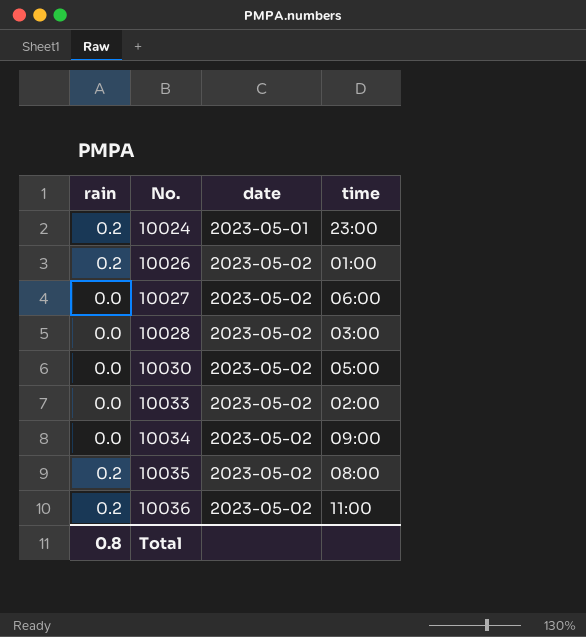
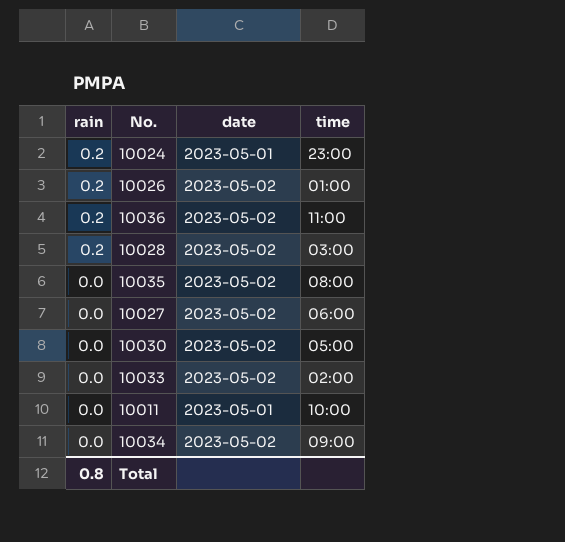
row order: No. ascending -> rain descending
10028 | rain: 0.0 -> 0.2
10035 | rain: 0.2 -> 0.0
row 10011: none -> 0.0 | 2023-05-01 | 10:00

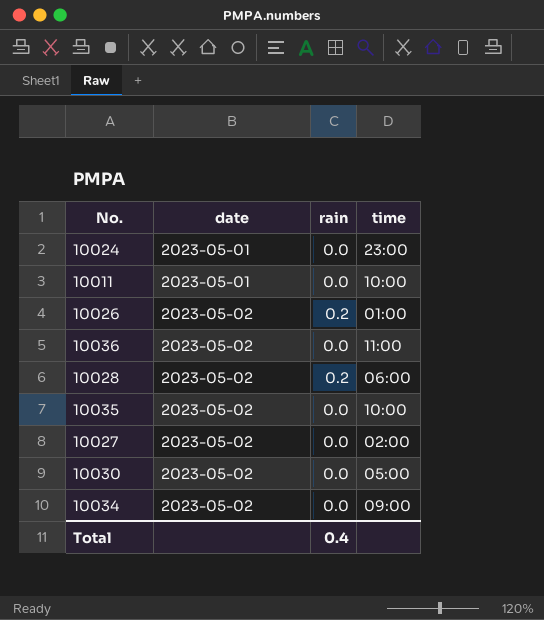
row order: rain descending -> date ascending
column rain | position: 1 -> 3
row 10033: 0.0 | 2023-05-02 | 02:00 -> none
10024 | rain: 0.2 -> 0.0
10036 | rain: 0.2 -> 0.0
10028 | time: 03:00 -> 06:00
10035 | time: 08:00 -> 10:00
10027 | time: 06:00 -> 02:00
Total | rain: 0.8 -> 0.4

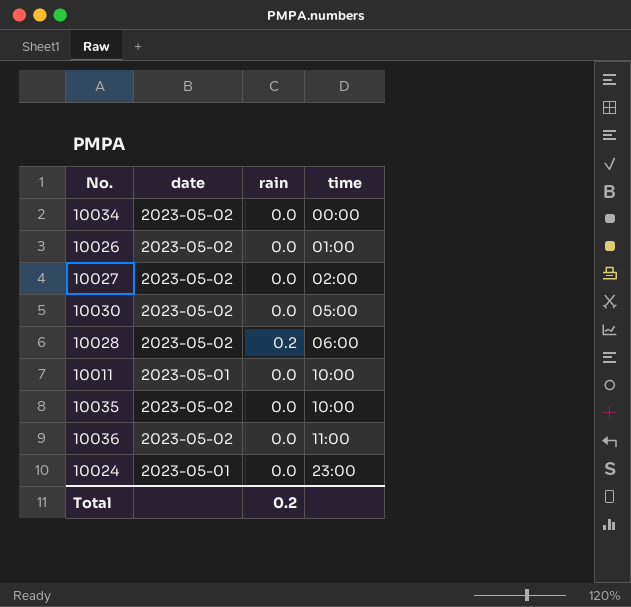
row order: date ascending -> time ascending
10034 | time: 09:00 -> 00:00
10026 | rain: 0.2 -> 0.0
Total | rain: 0.4 -> 0.2

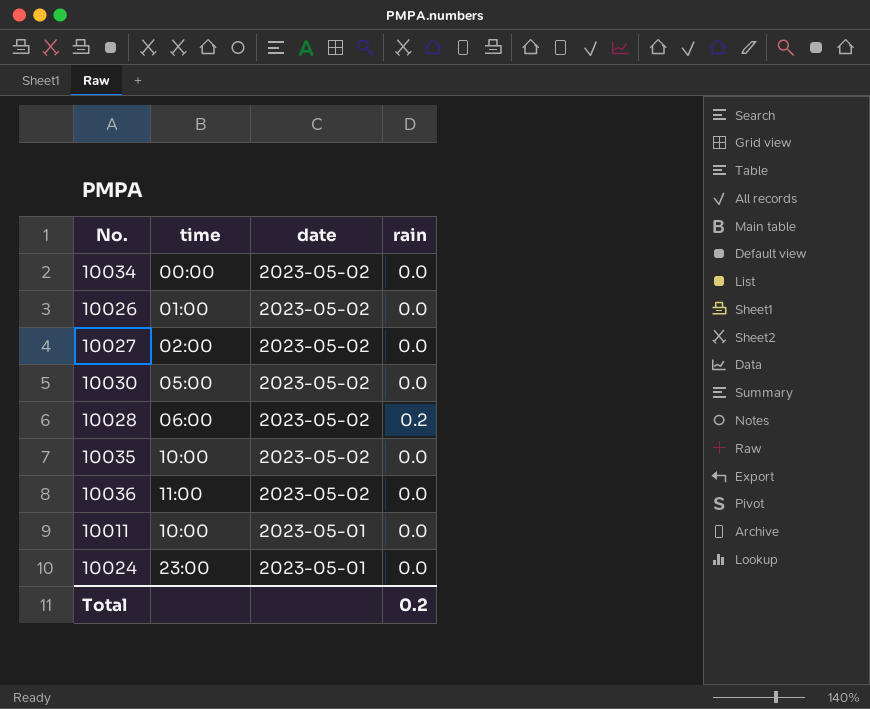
row order: time ascending -> date descending
column time | position: 4 -> 2

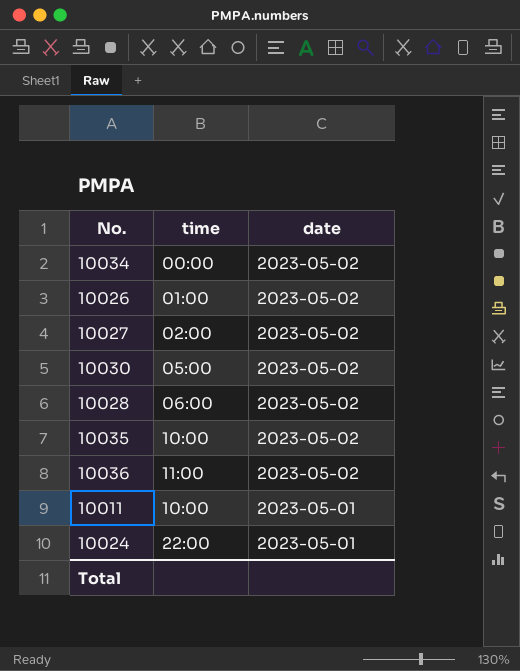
column rain | position: 4 -> none
10024 | time: 23:00 -> 22:00

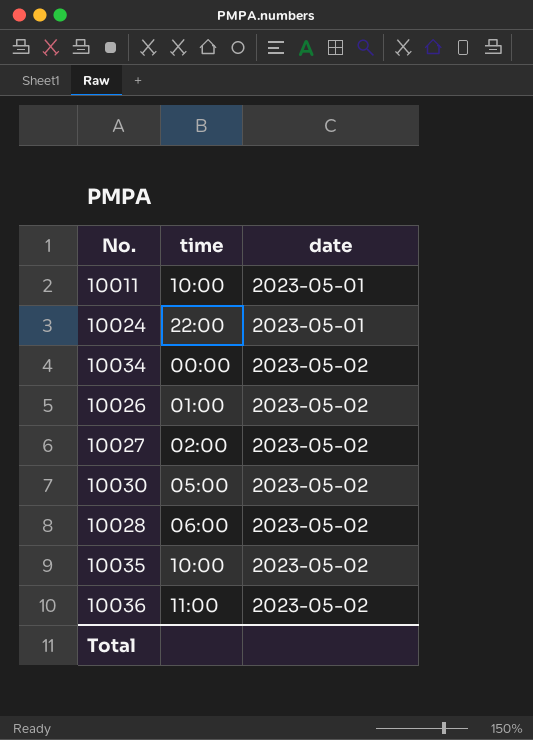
row order: date descending -> date ascending

